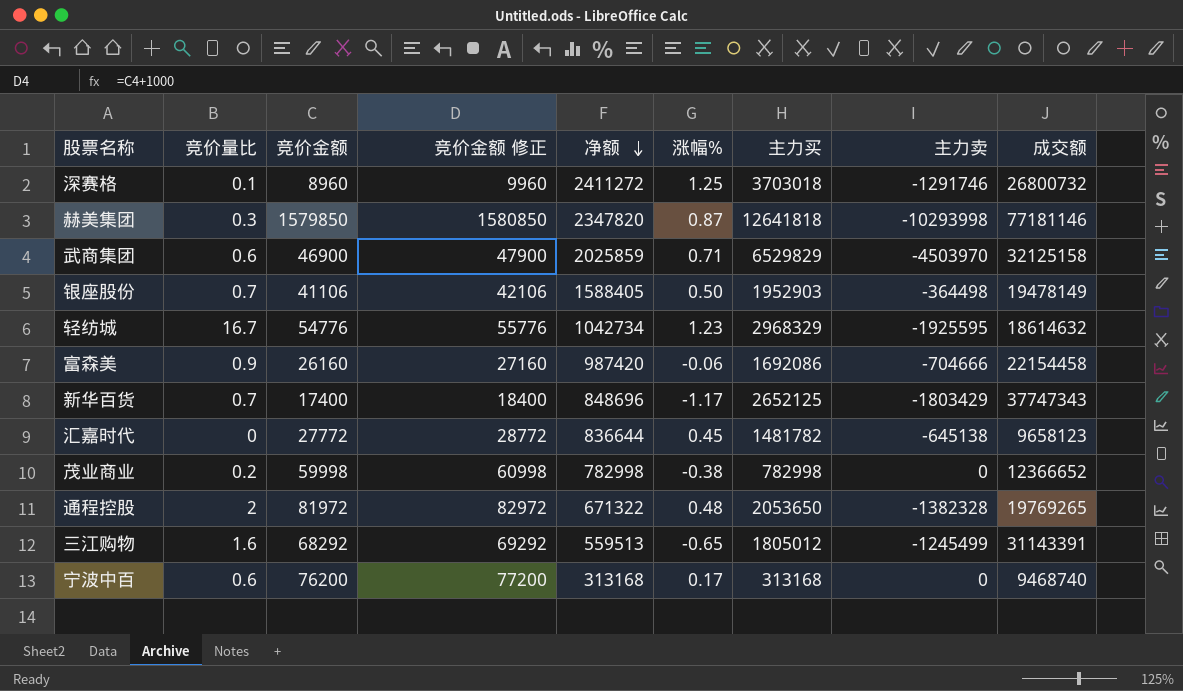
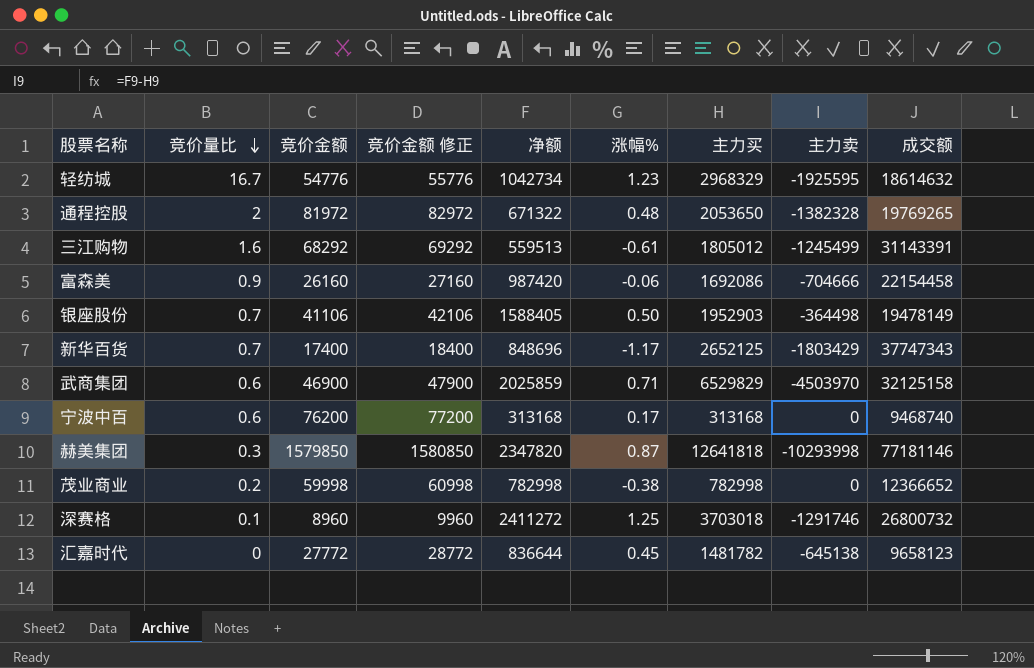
row order: 净额 descending -> 竞价量比 descending
三江购物 | 涨幅%: -0.65 -> -0.61

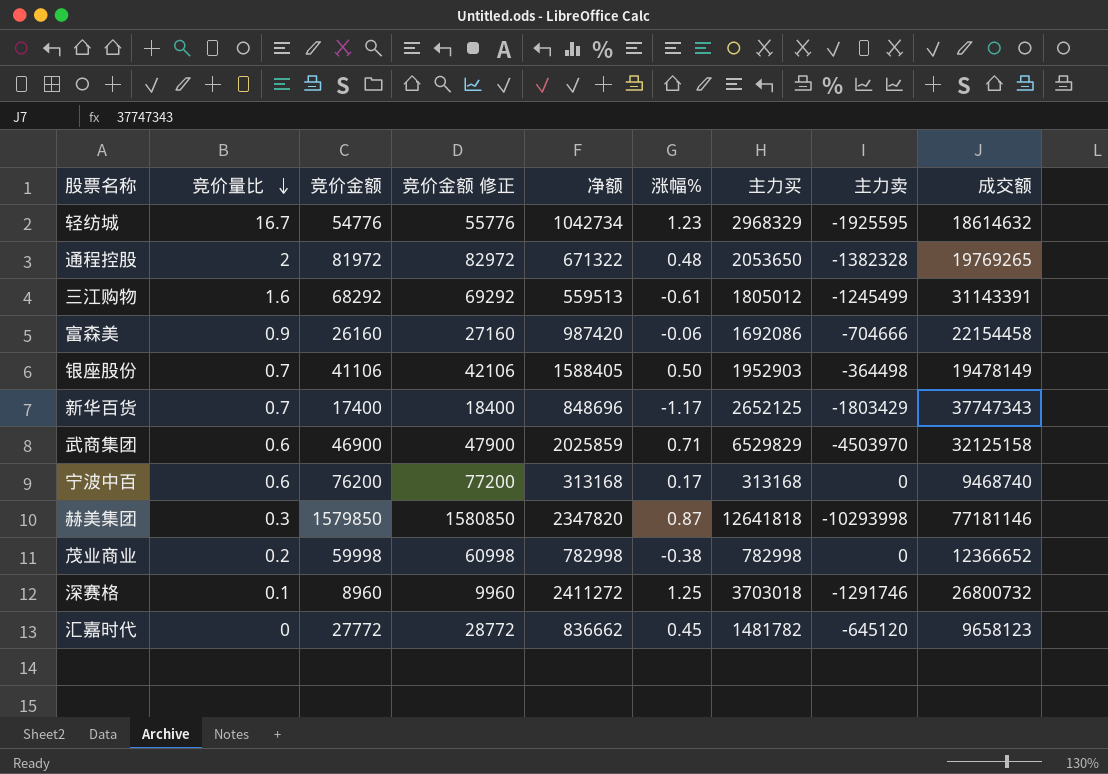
汇嘉时代 | 净额: 836644 -> 836662
汇嘉时代 | 主力卖: -645138 -> -645120

